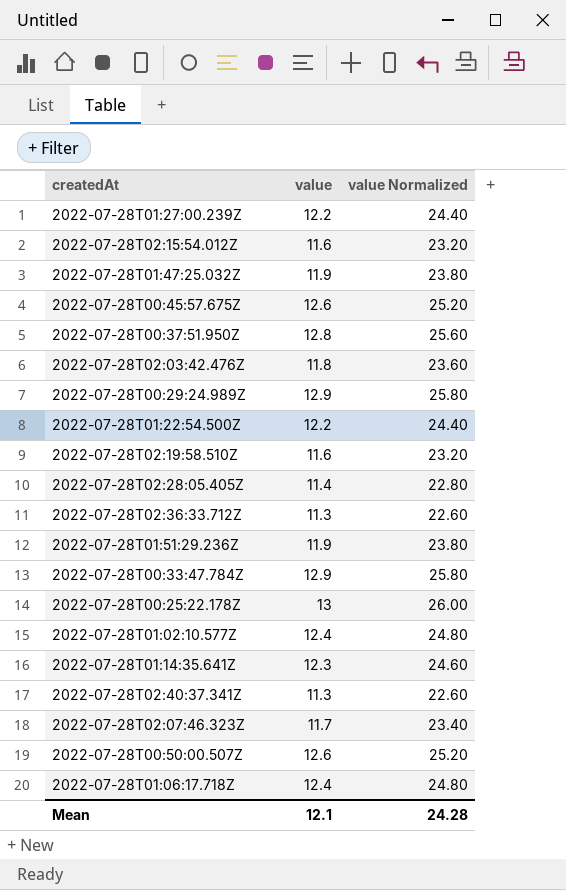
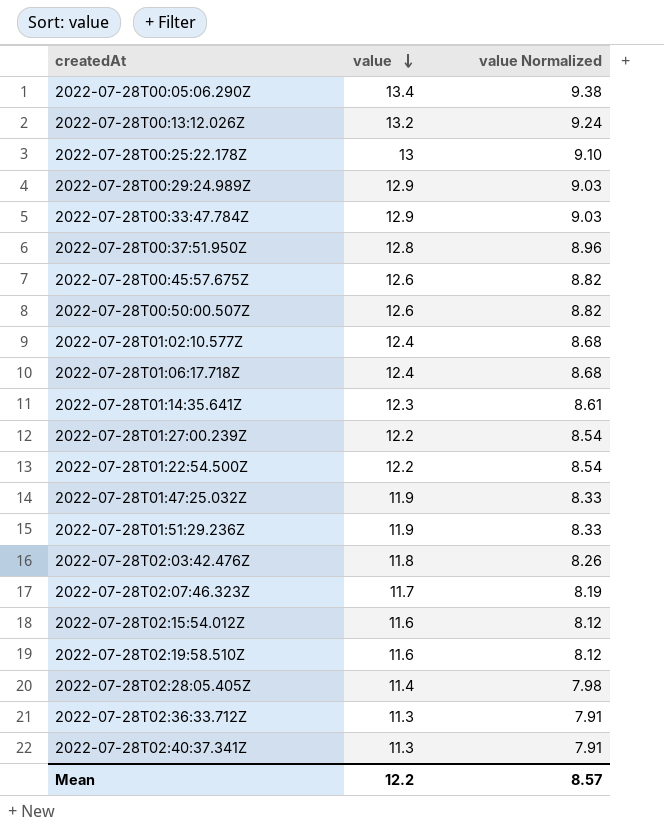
row order: none -> value descending
column value Normalized | formula: [value] * 2 -> [value] * 0.7
row 2022-07-28T00:05:06.290Z: none -> 13.4 | 9.38
row 2022-07-28T00:13:12.026Z: none -> 13.2 | 9.24
Mean | value: 12.1 -> 12.2
Mean | value Normalized: 24.28 -> 8.57

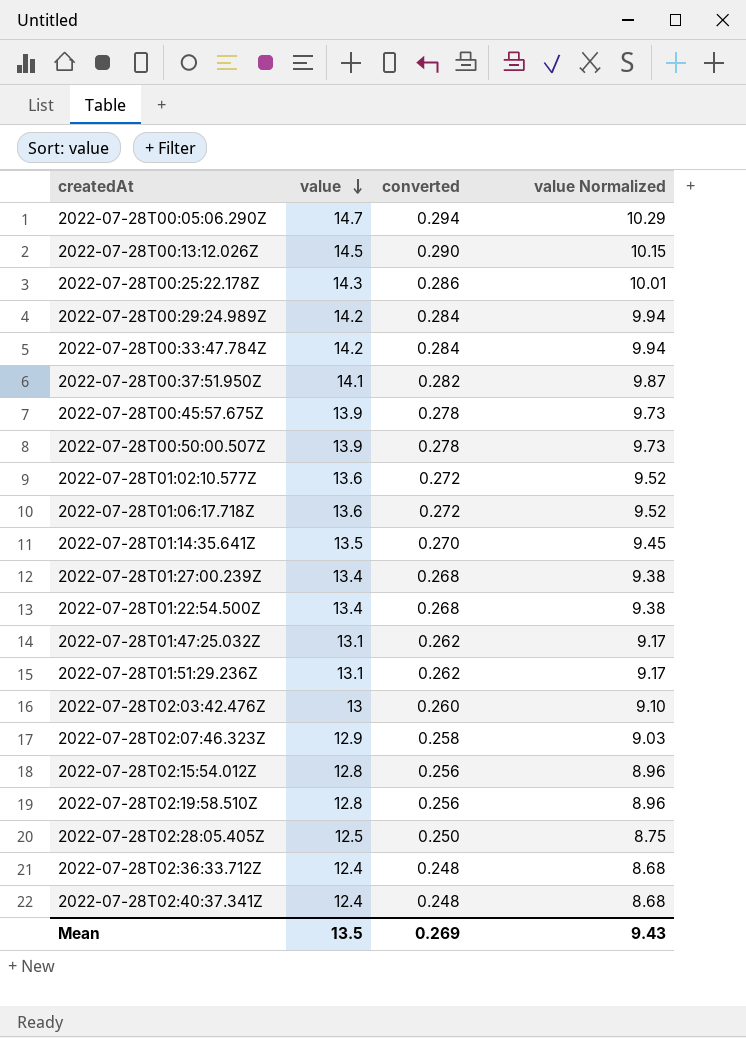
column converted | formula: none -> [value] * 0.02
2022-07-28T00:05:06.290Z | value: 13.4 -> 14.7
2022-07-28T00:05:06.290Z | value Normalized: 9.38 -> 10.29
2022-07-28T00:13:12.026Z | value: 13.2 -> 14.5
2022-07-28T00:13:12.026Z | value Normalized: 9.24 -> 10.15
2022-07-28T00:25:22.178Z | value: 13 -> 14.3
2022-07-28T00:25:22.178Z | value Normalized: 9.10 -> 10.01
2022-07-28T00:29:24.989Z | value: 12.9 -> 14.2
2022-07-28T00:29:24.989Z | value Normalized: 9.03 -> 9.94
2022-07-28T00:33:47.784Z | value: 12.9 -> 14.2
2022-07-28T00:33:47.784Z | value Normalized: 9.03 -> 9.94
2022-07-28T00:37:51.950Z | value: 12.8 -> 14.1
2022-07-28T00:37:51.950Z | value Normalized: 8.96 -> 9.87
2022-07-28T00:45:57.675Z | value: 12.6 -> 13.9
2022-07-28T00:45:57.675Z | value Normalized: 8.82 -> 9.73
2022-07-28T00:50:00.507Z | value: 12.6 -> 13.9
2022-07-28T00:50:00.507Z | value Normalized: 8.82 -> 9.73
2022-07-28T01:02:10.577Z | value: 12.4 -> 13.6
2022-07-28T01:02:10.577Z | value Normalized: 8.68 -> 9.52
2022-07-28T01:06:17.718Z | value: 12.4 -> 13.6
2022-07-28T01:06:17.718Z | value Normalized: 8.68 -> 9.52
2022-07-28T01:14:35.641Z | value: 12.3 -> 13.5
2022-07-28T01:14:35.641Z | value Normalized: 8.61 -> 9.45
2022-07-28T01:27:00.239Z | value: 12.2 -> 13.4
2022-07-28T01:27:00.239Z | value Normalized: 8.54 -> 9.38
2022-07-28T01:22:54.500Z | value: 12.2 -> 13.4
2022-07-28T01:22:54.500Z | value Normalized: 8.54 -> 9.38
2022-07-28T01:47:25.032Z | value: 11.9 -> 13.1
2022-07-28T01:47:25.032Z | value Normalized: 8.33 -> 9.17
2022-07-28T01:51:29.236Z | value: 11.9 -> 13.1
2022-07-28T01:51:29.236Z | value Normalized: 8.33 -> 9.17
2022-07-28T02:03:42.476Z | value: 11.8 -> 13
2022-07-28T02:03:42.476Z | value Normalized: 8.26 -> 9.10
2022-07-28T02:07:46.323Z | value: 11.7 -> 12.9
2022-07-28T02:07:46.323Z | value Normalized: 8.19 -> 9.03
2022-07-28T02:15:54.012Z | value: 11.6 -> 12.8
2022-07-28T02:15:54.012Z | value Normalized: 8.12 -> 8.96
2022-07-28T02:19:58.510Z | value: 11.6 -> 12.8
2022-07-28T02:19:58.510Z | value Normalized: 8.12 -> 8.96
2022-07-28T02:28:05.405Z | value: 11.4 -> 12.5
2022-07-28T02:28:05.405Z | value Normalized: 7.98 -> 8.75
2022-07-28T02:36:33.712Z | value: 11.3 -> 12.4
2022-07-28T02:36:33.712Z | value Normalized: 7.91 -> 8.68
2022-07-28T02:40:37.341Z | value: 11.3 -> 12.4
2022-07-28T02:40:37.341Z | value Normalized: 7.91 -> 8.68
Mean | value: 12.2 -> 13.5
Mean | value Normalized: 8.57 -> 9.43

